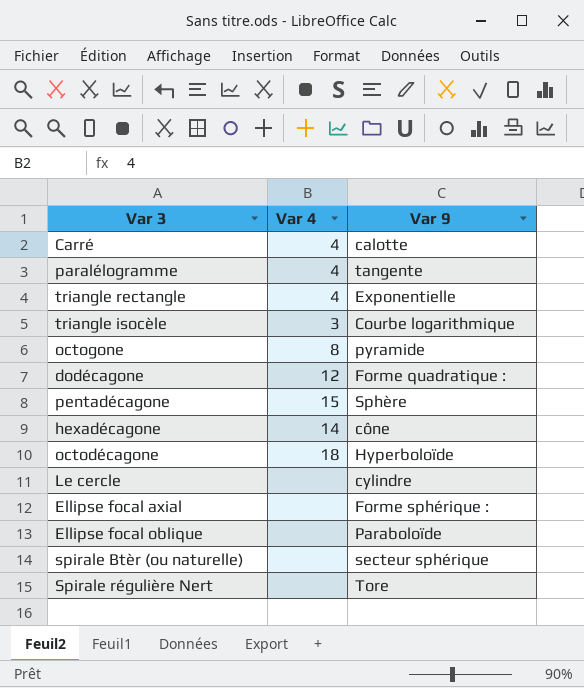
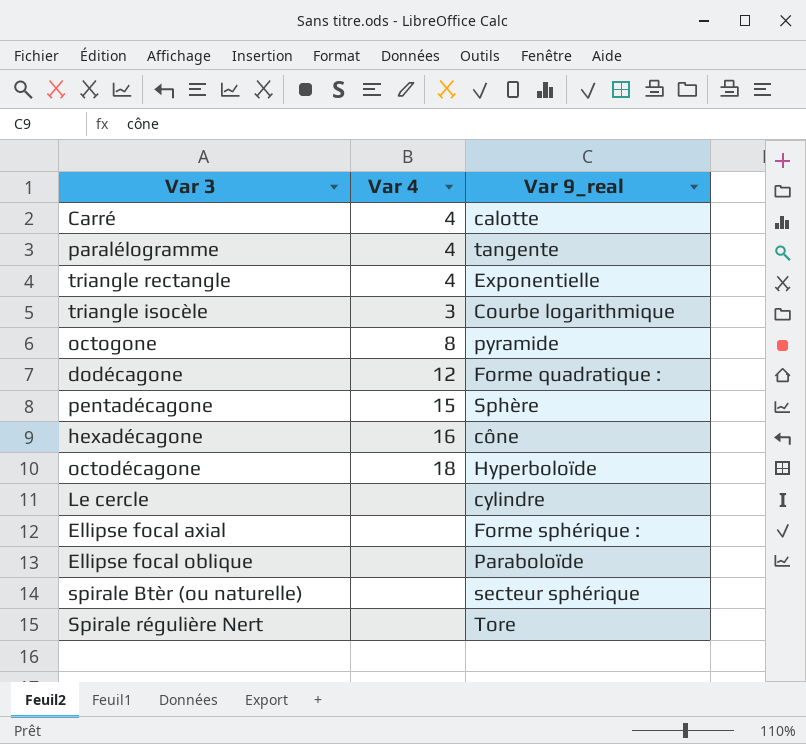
column name: Var 9 -> Var 9_real
hexadécagone | Var 4: 14 -> 16

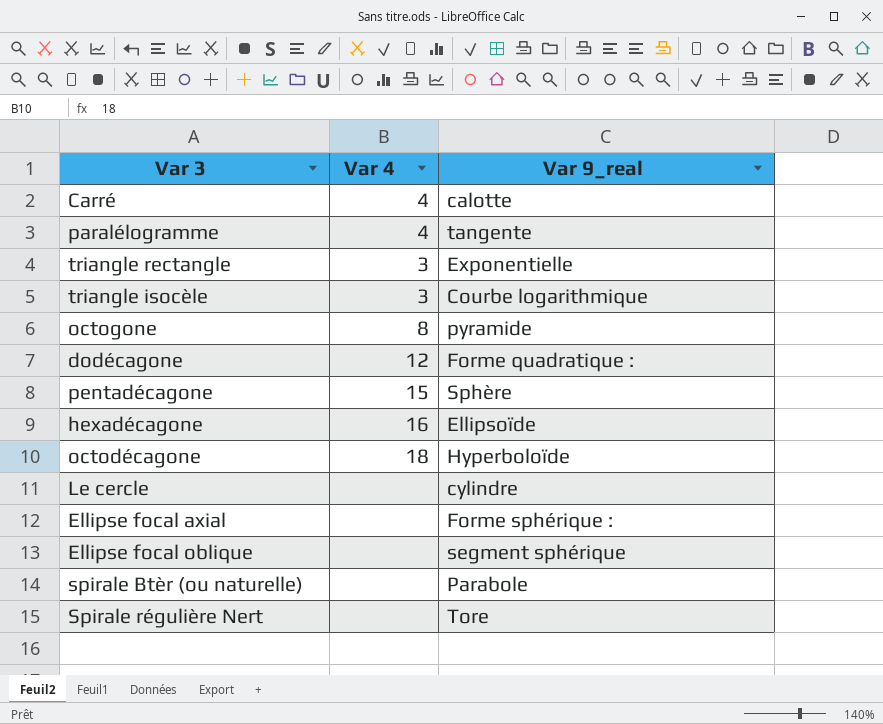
triangle rectangle | Var 4: 4 -> 3
hexadécagone | Var 9_real: cône -> Ellipsoïde
Ellipse focal oblique | Var 9_real: Paraboloïde -> segment sphérique
spirale Btèr (ou naturelle) | Var 9_real: secteur sphérique -> Parabole

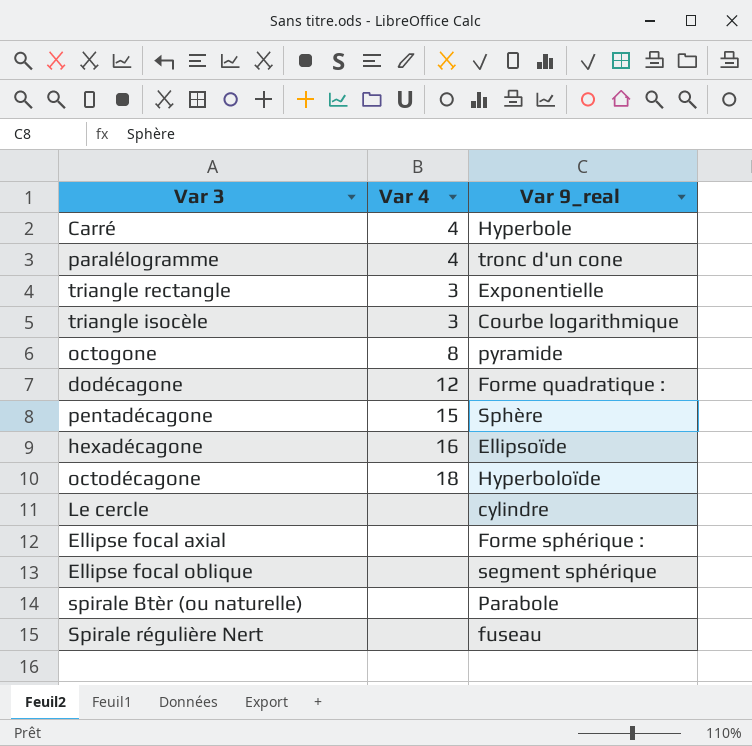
Carré | Var 9_real: calotte -> Hyperbole
paralélogramme | Var 9_real: tangente -> tronc d'un cone
Spirale régulière Nert | Var 9_real: Tore -> fuseau

